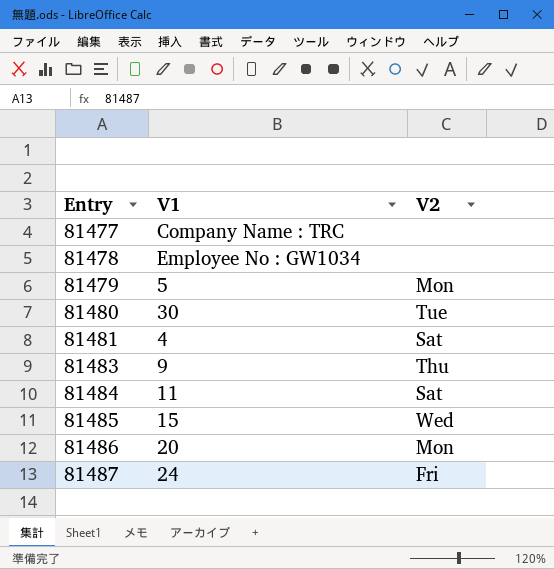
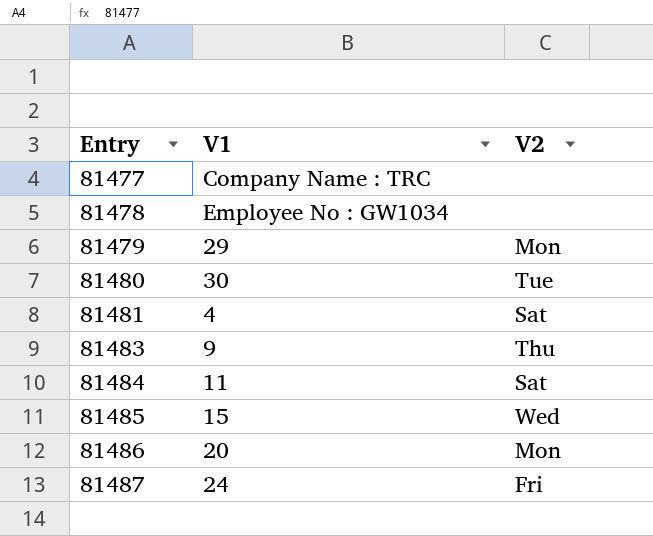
81479 | V1: 5 -> 29

